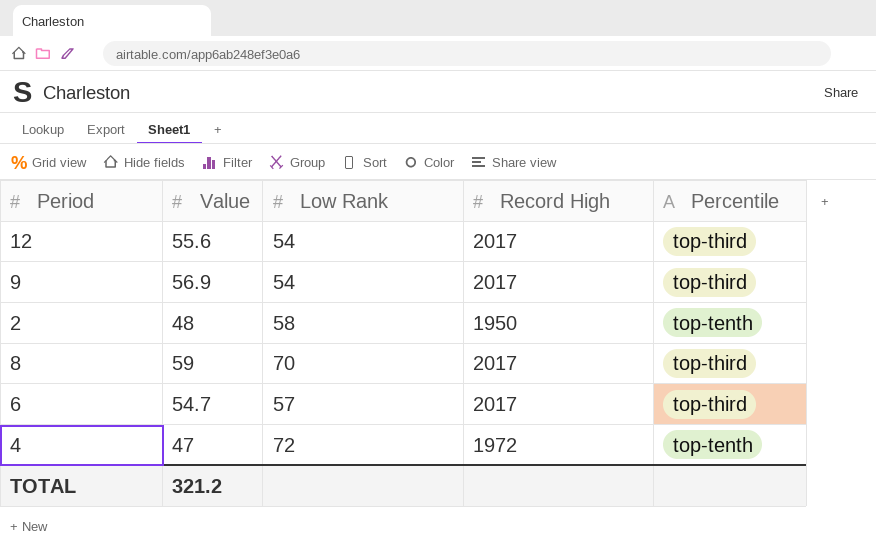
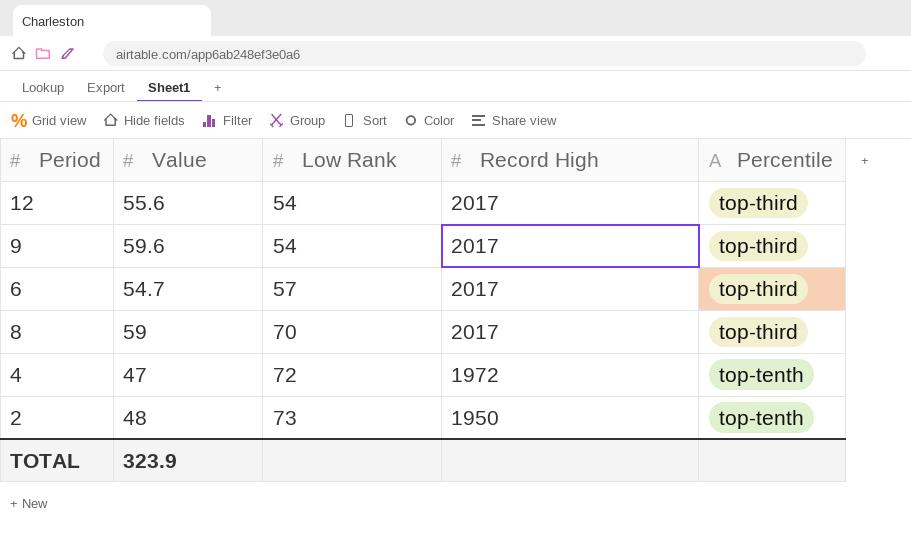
row order: none -> Low Rank ascending
9 | Value: 56.9 -> 59.6
2 | Low Rank: 58 -> 73
TOTAL | Value: 321.2 -> 323.9

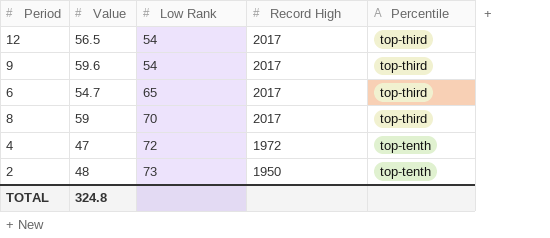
12 | Value: 55.6 -> 56.5
6 | Low Rank: 57 -> 65
TOTAL | Value: 323.9 -> 324.8

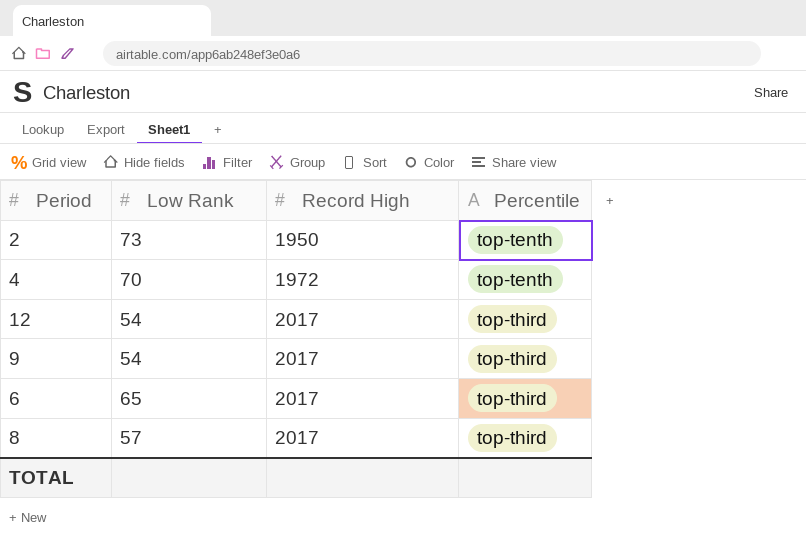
row order: Low Rank ascending -> Record High ascending
column Value | position: 2 -> none
4 | Low Rank: 72 -> 70
8 | Low Rank: 70 -> 57

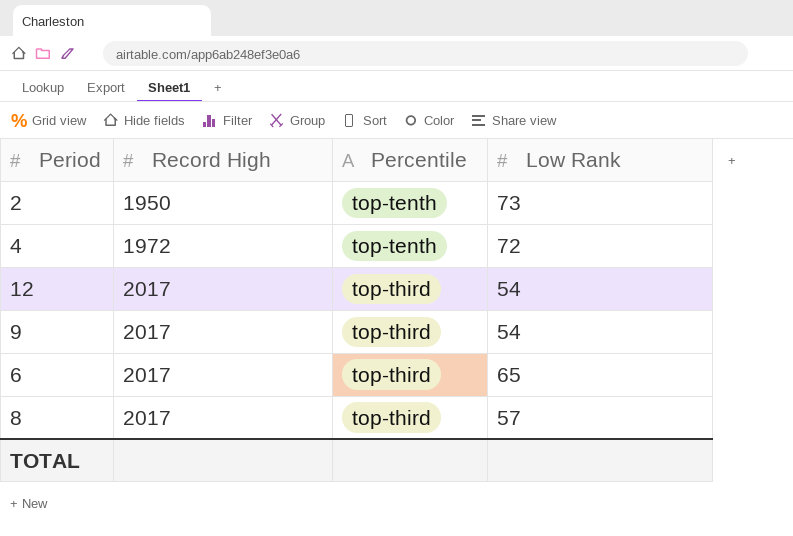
column Low Rank | position: 2 -> 4
4 | Low Rank: 70 -> 72

